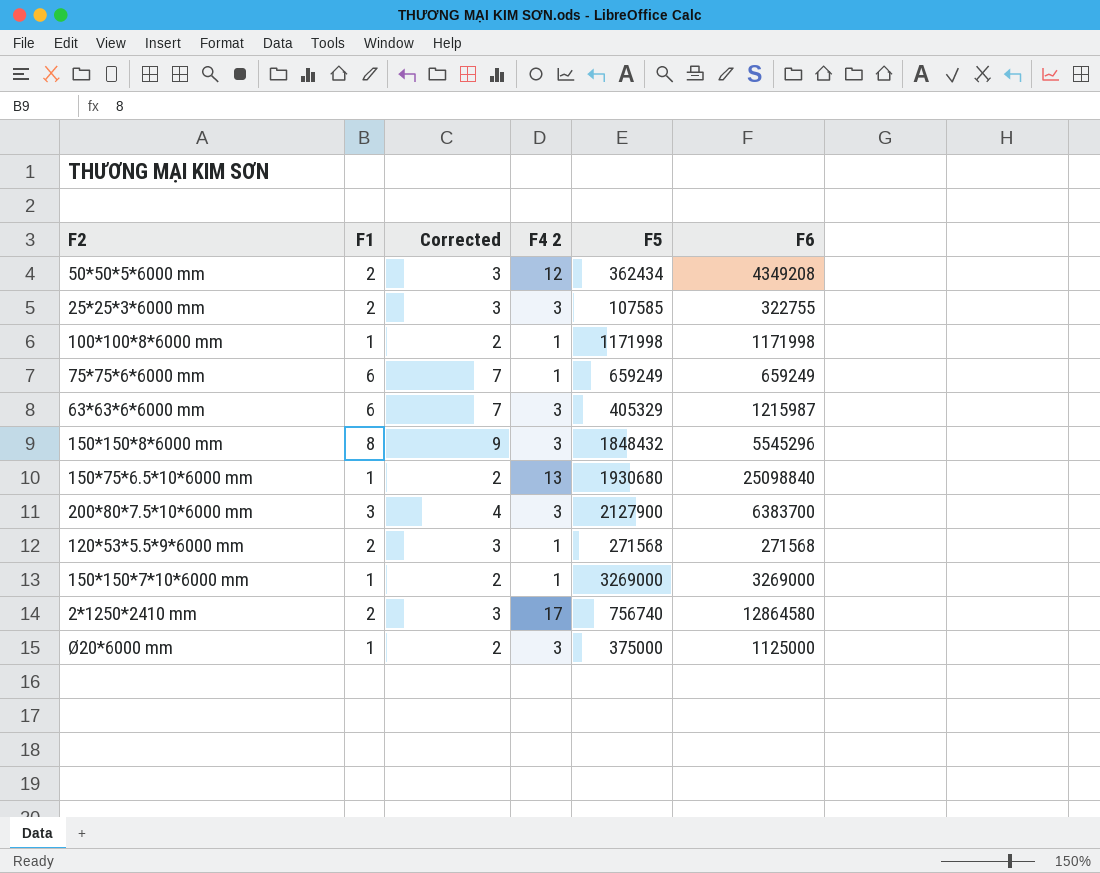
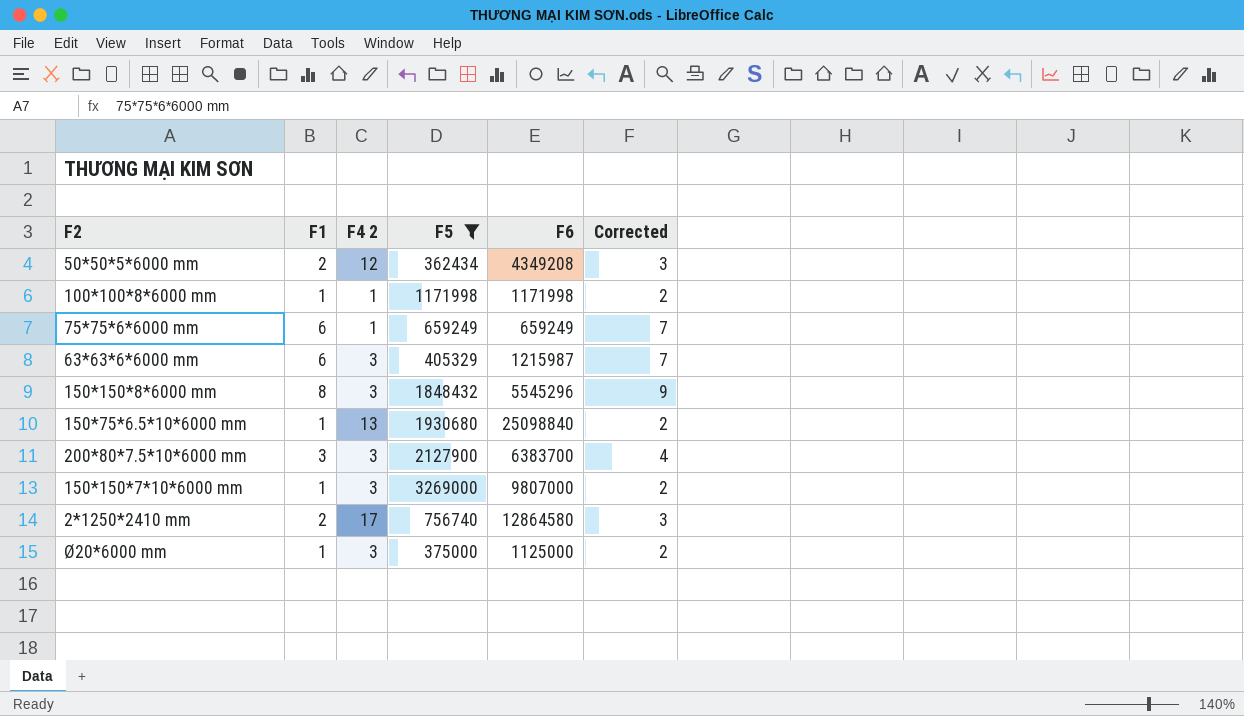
filter: none -> F5 >= 362434
column Corrected | position: 3 -> 6
150*150*7*10*6000 mm | F4 2: 1 -> 3
150*150*7*10*6000 mm | F6: 3269000 -> 9807000

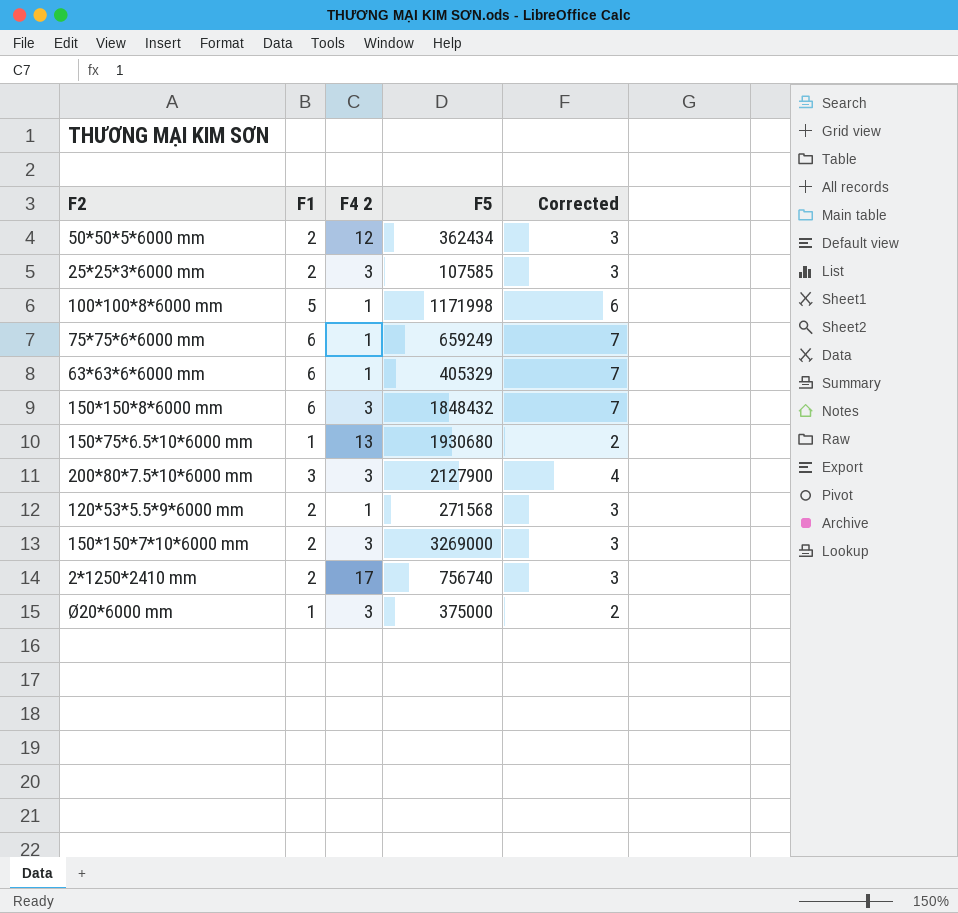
filter: F5 >= 362434 -> none
column F6 | formula: [F4 2] * [F5] -> none
100*100*8*6000 mm | F1: 1 -> 5
100*100*8*6000 mm | Corrected: 2 -> 6
63*63*6*6000 mm | F4 2: 3 -> 1
150*150*8*6000 mm | F1: 8 -> 6
150*150*8*6000 mm | Corrected: 9 -> 7
150*150*7*10*6000 mm | F1: 1 -> 2
150*150*7*10*6000 mm | Corrected: 2 -> 3

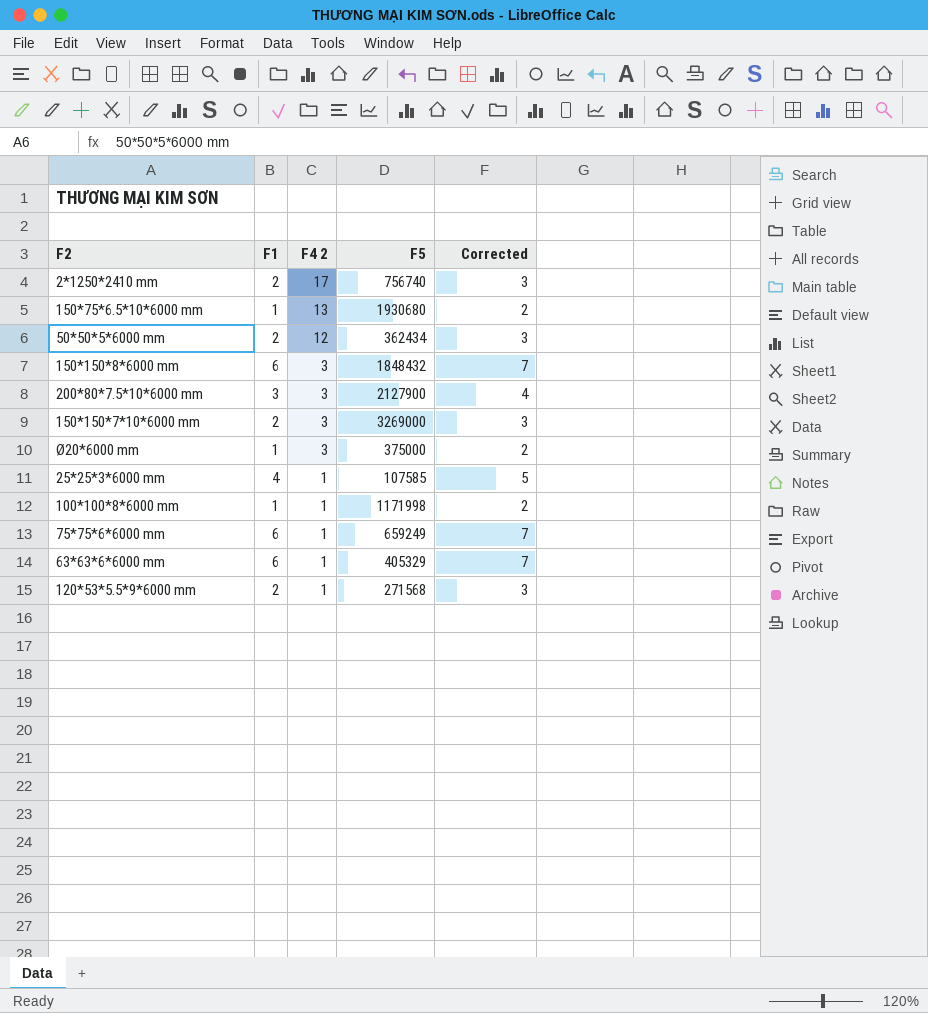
row order: none -> F4 2 descending
25*25*3*6000 mm | F1: 2 -> 4
25*25*3*6000 mm | F4 2: 3 -> 1
25*25*3*6000 mm | Corrected: 3 -> 5
100*100*8*6000 mm | F1: 5 -> 1
100*100*8*6000 mm | Corrected: 6 -> 2

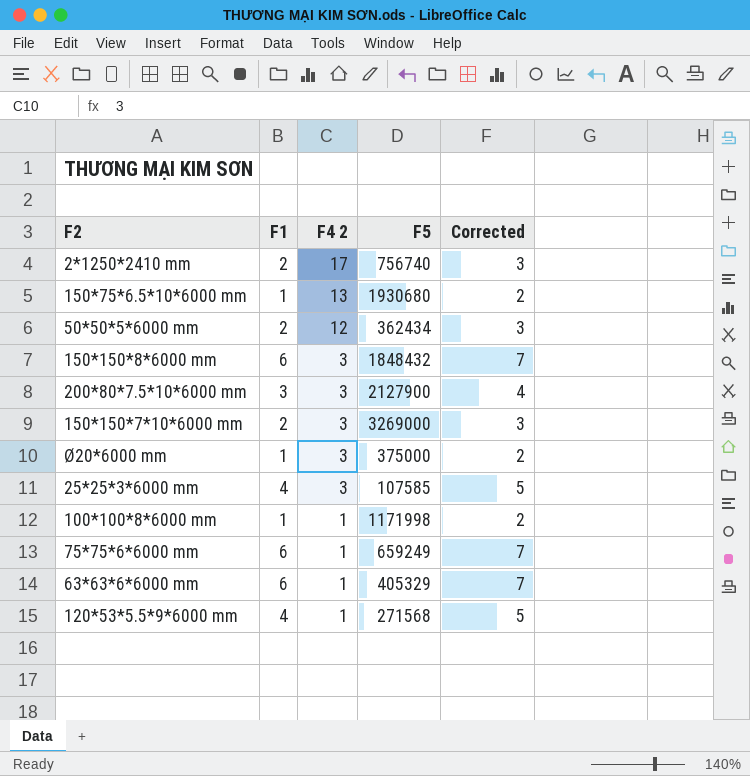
25*25*3*6000 mm | F4 2: 1 -> 3
120*53*5.5*9*6000 mm | F1: 2 -> 4
120*53*5.5*9*6000 mm | Corrected: 3 -> 5

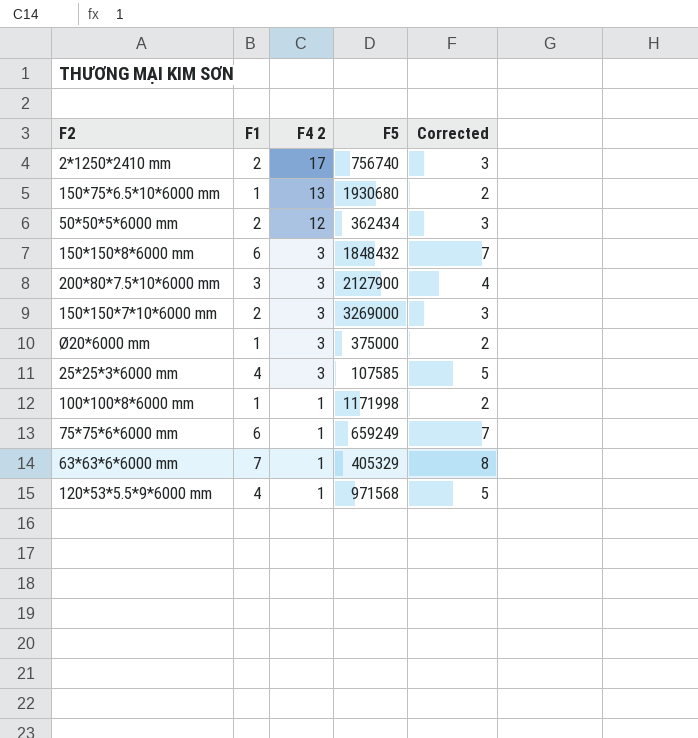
63*63*6*6000 mm | F1: 6 -> 7
63*63*6*6000 mm | Corrected: 7 -> 8
120*53*5.5*9*6000 mm | F5: 271568 -> 971568

